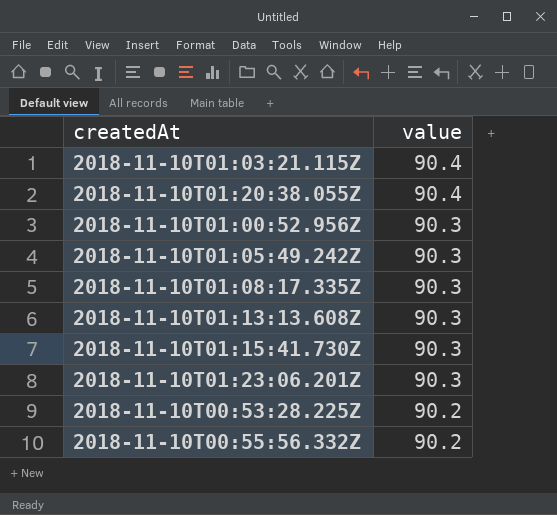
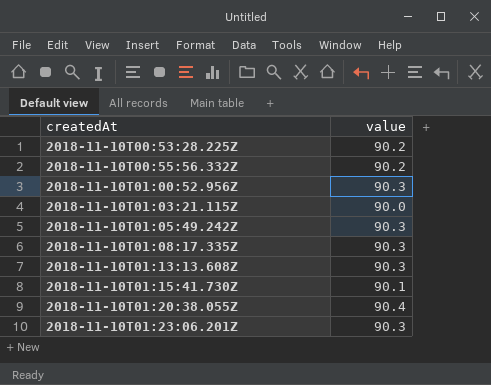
row order: value descending -> createdAt ascending
2018-11-10T01:03:21.115Z | value: 90.4 -> 90.0
2018-11-10T01:15:41.730Z | value: 90.3 -> 90.1

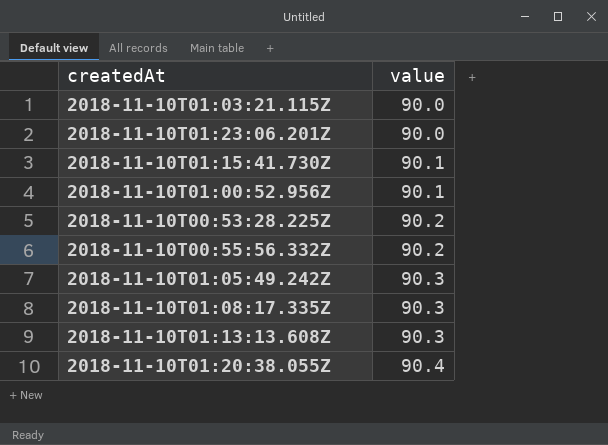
row order: createdAt ascending -> value ascending
2018-11-10T01:23:06.201Z | value: 90.3 -> 90.0
2018-11-10T01:00:52.956Z | value: 90.3 -> 90.1

